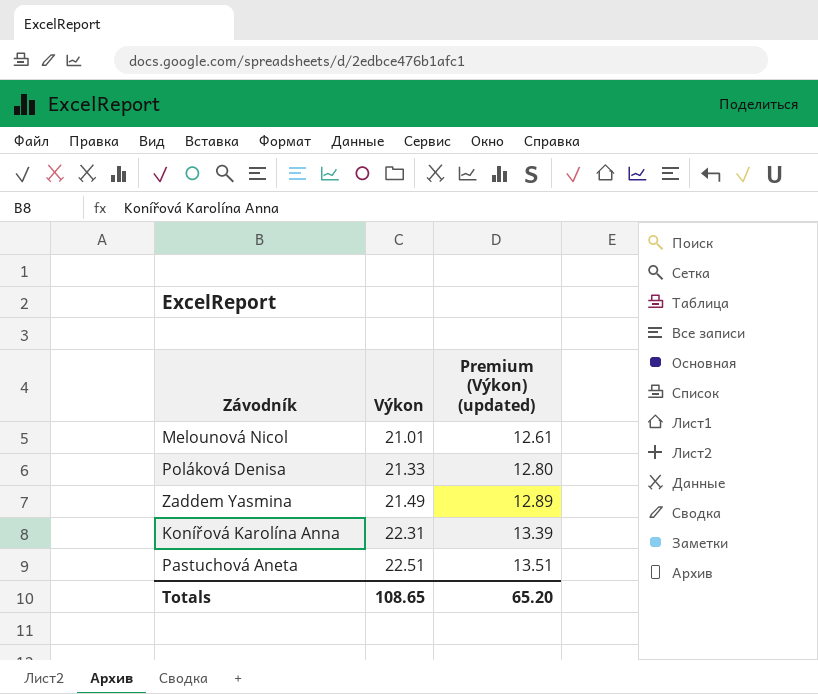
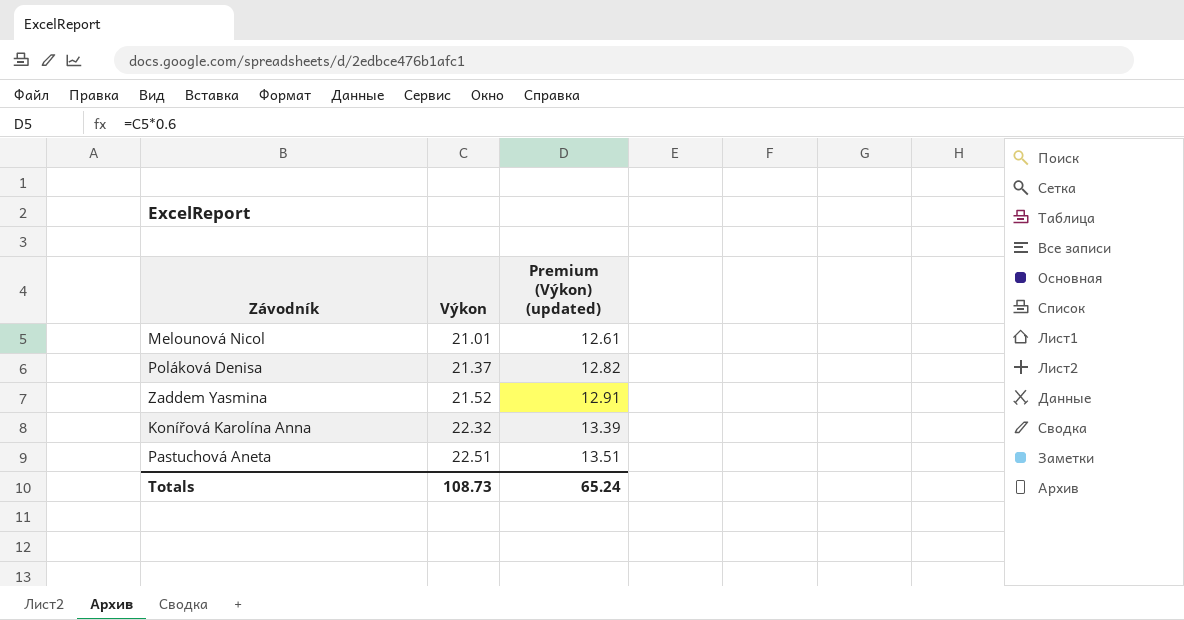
Poláková Denisa | Výkon: 21.33 -> 21.37
Poláková Denisa | Premium (Výkon) (updated): 12.80 -> 12.82
Zaddem Yasmina | Výkon: 21.49 -> 21.52
Zaddem Yasmina | Premium (Výkon) (updated): 12.89 -> 12.91
Konířová Karolína Anna | Výkon: 22.31 -> 22.32
Totals | Výkon: 108.65 -> 108.73
Totals | Premium (Výkon) (updated): 65.20 -> 65.24

